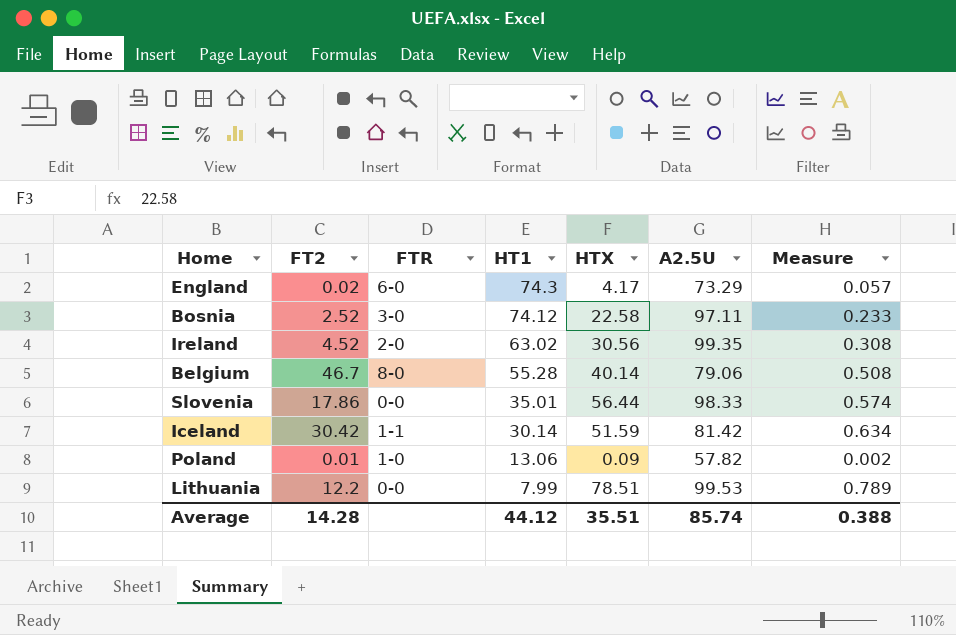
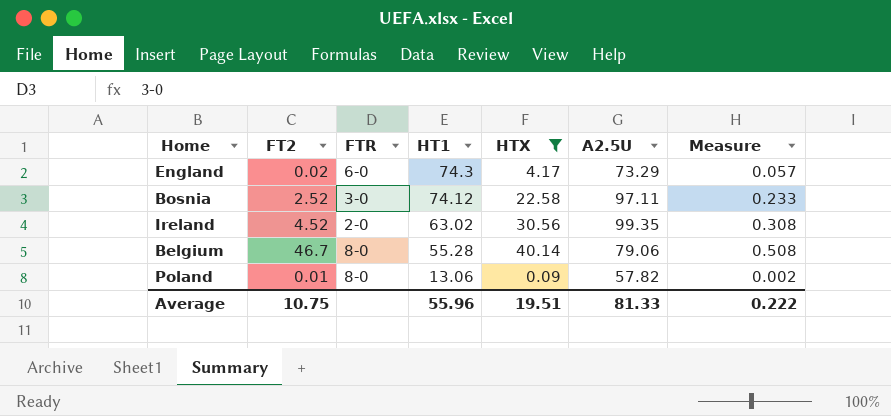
filter: none -> HTX <= 40.14
Poland | FTR: 1-0 -> 8-0
Average | FT2: 14.28 -> 10.75
Average | HT1: 44.12 -> 55.96
Average | HTX: 35.51 -> 19.51
Average | A2.5U: 85.74 -> 81.33
Average | Measure: 0.388 -> 0.222

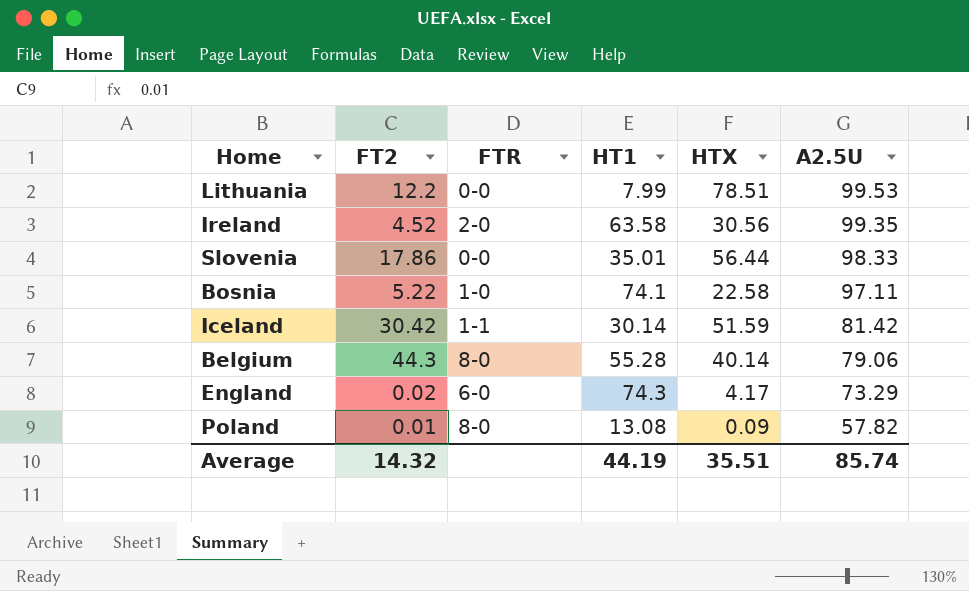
filter: HTX <= 40.14 -> none
row order: HT1 descending -> A2.5U descending
column Measure | formula: [HTX] / [A2.5U] -> none
Ireland | HT1: 63.02 -> 63.58
Bosnia | FT2: 2.52 -> 5.22
Bosnia | FTR: 3-0 -> 1-0
Bosnia | HT1: 74.12 -> 74.1
Belgium | FT2: 46.7 -> 44.3
Poland | HT1: 13.06 -> 13.08
Average | FT2: 10.75 -> 14.32
Average | HT1: 55.96 -> 44.19
Average | HTX: 19.51 -> 35.51
Average | A2.5U: 81.33 -> 85.74

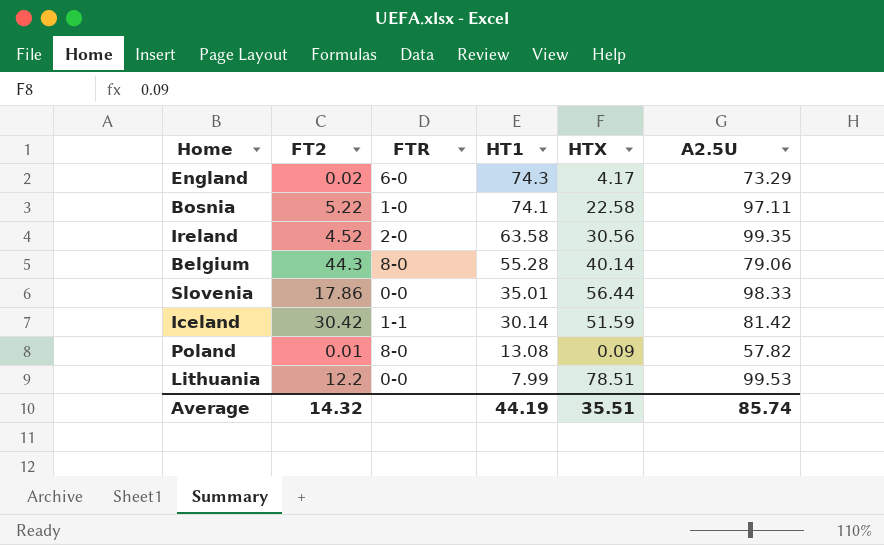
row order: A2.5U descending -> HT1 descending

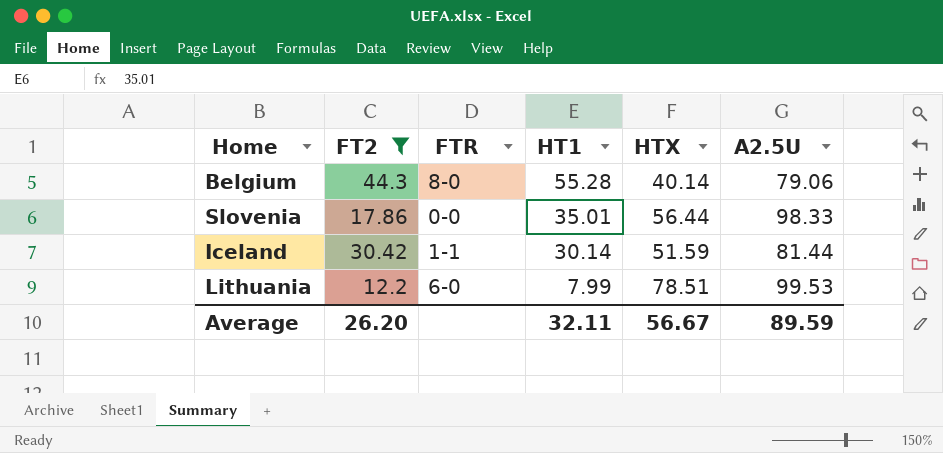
filter: none -> FT2 >= 12.2
Iceland | A2.5U: 81.42 -> 81.44
Lithuania | FTR: 0-0 -> 6-0
Average | FT2: 14.32 -> 26.20
Average | HT1: 44.19 -> 32.11
Average | HTX: 35.51 -> 56.67
Average | A2.5U: 85.74 -> 89.59

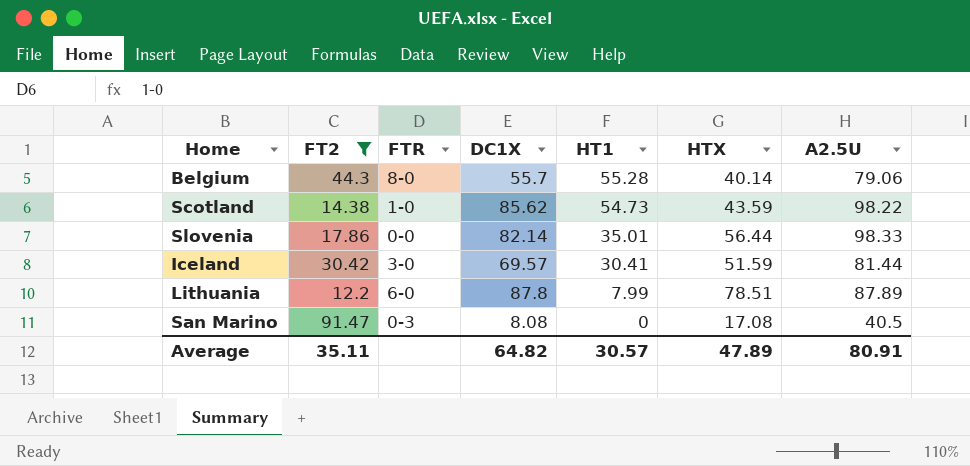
column DC1X | position: none -> 4
row Scotland: none -> 14.38 | 1-0 | 85.62 | 54.73 | 43.59 | 98.22
Iceland | FTR: 1-1 -> 3-0
Iceland | HT1: 30.14 -> 30.41
Lithuania | A2.5U: 99.53 -> 87.89
row San Marino: none -> 91.47 | 0-3 | 8.08 | 0 | 17.08 | 40.5
Average | FT2: 26.20 -> 35.11
Average | HT1: 32.11 -> 30.57
Average | HTX: 56.67 -> 47.89
Average | A2.5U: 89.59 -> 80.91

